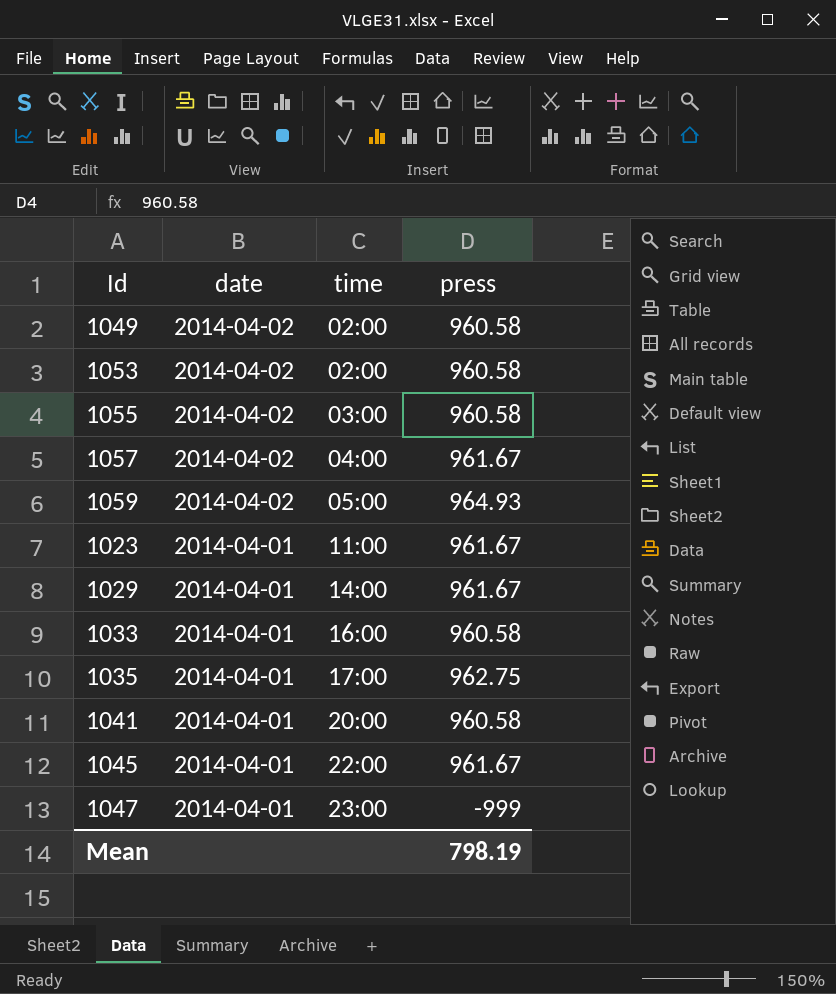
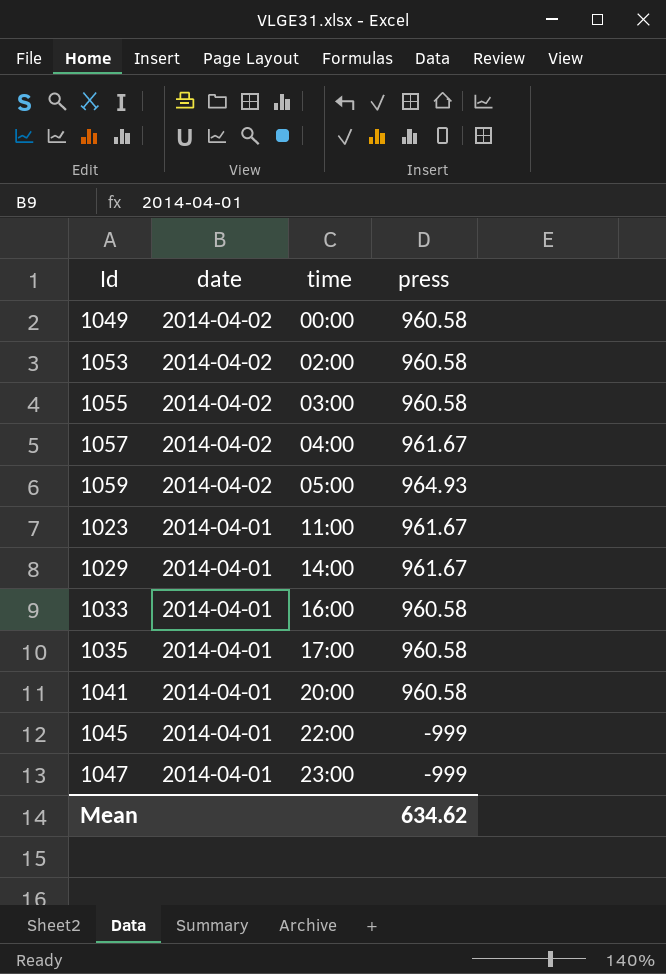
1049 | time: 02:00 -> 00:00
1035 | press: 962.75 -> 960.58
1045 | press: 961.67 -> -999
Mean | press: 798.19 -> 634.62

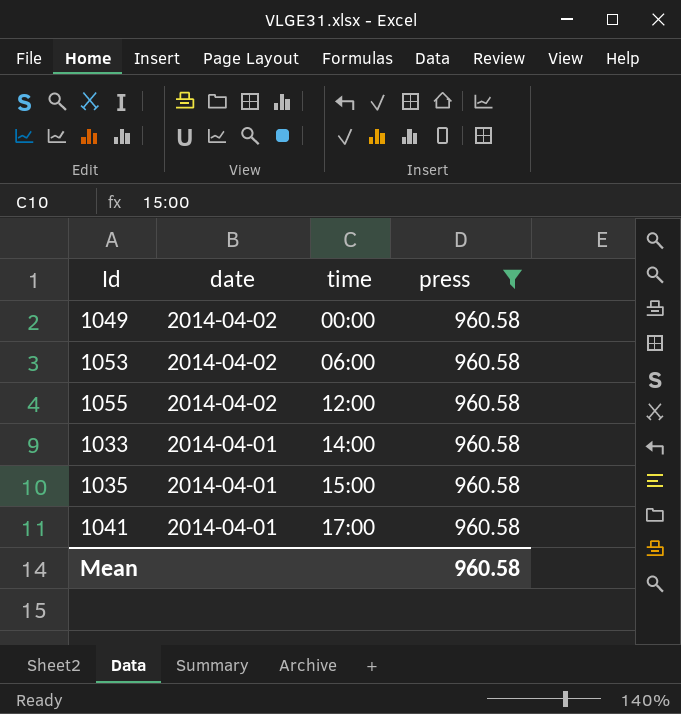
filter: none -> press = 960.58
1053 | time: 02:00 -> 06:00
1055 | time: 03:00 -> 12:00
1033 | time: 16:00 -> 14:00
1035 | time: 17:00 -> 15:00
1041 | time: 20:00 -> 17:00
Mean | press: 634.62 -> 960.58

